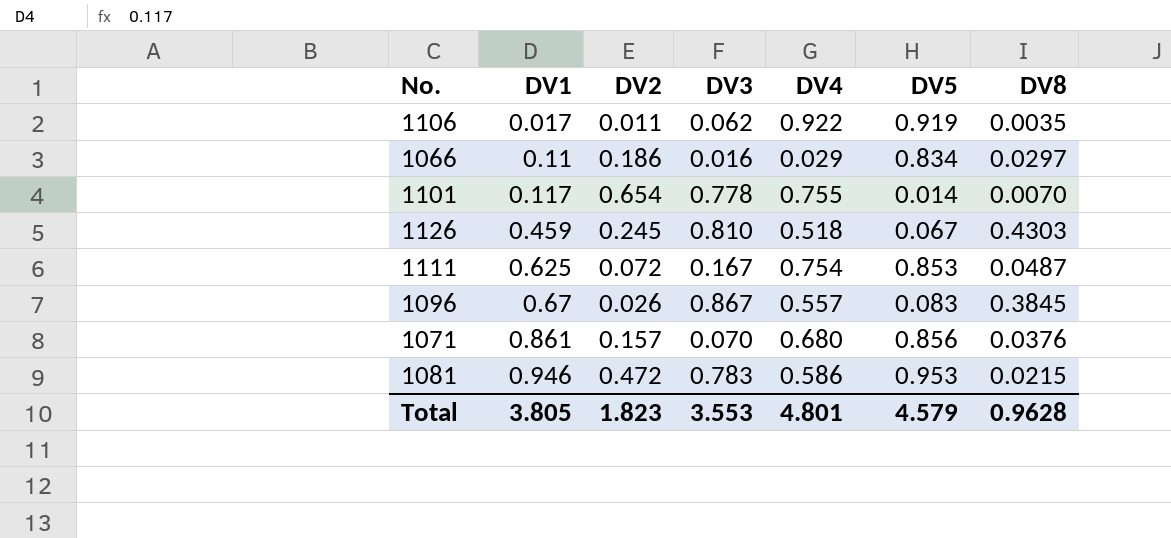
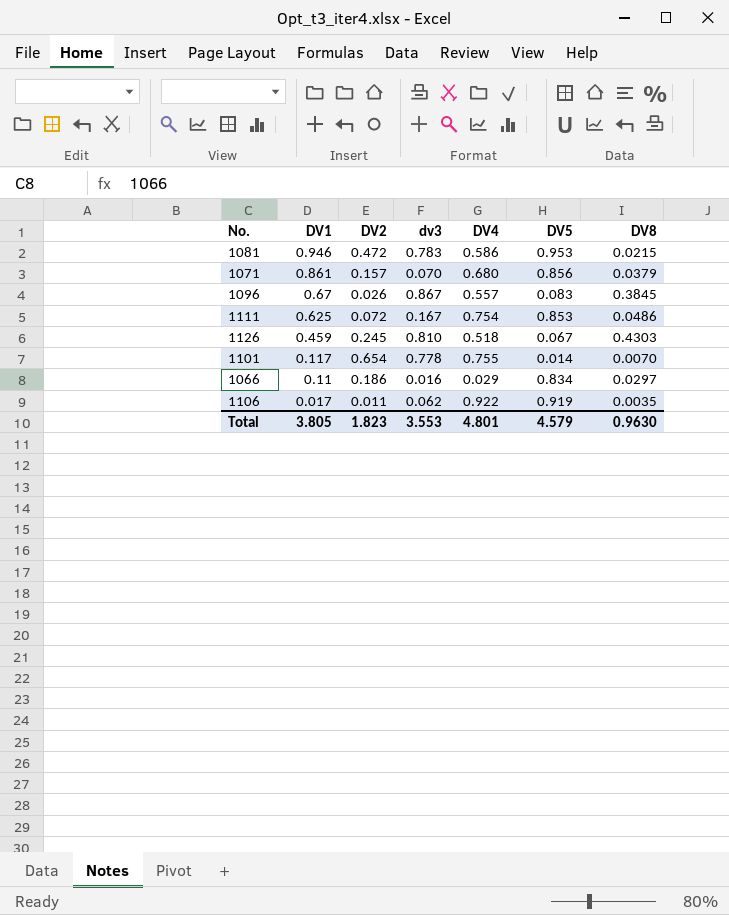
row order: DV1 ascending -> DV1 descending
column name: DV3 -> dv3
1071 | DV8: 0.0376 -> 0.0379
1111 | DV8: 0.0487 -> 0.0486
Total | DV8: 0.9628 -> 0.9630

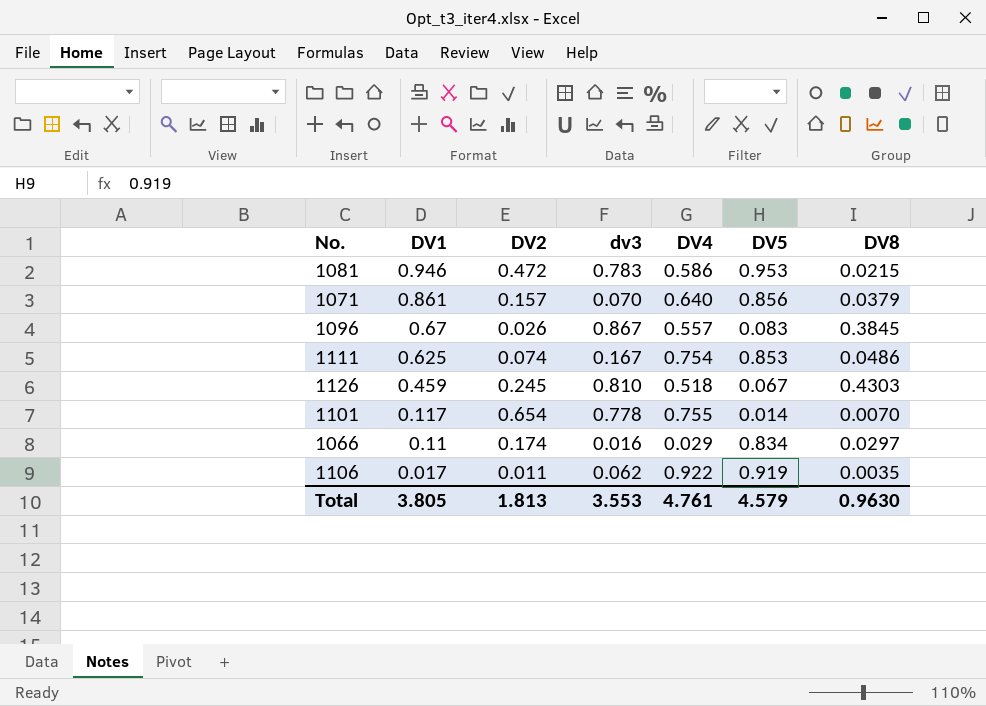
1071 | DV4: 0.680 -> 0.640
1111 | DV2: 0.072 -> 0.074
1066 | DV2: 0.186 -> 0.174
Total | DV2: 1.823 -> 1.813
Total | DV4: 4.801 -> 4.761

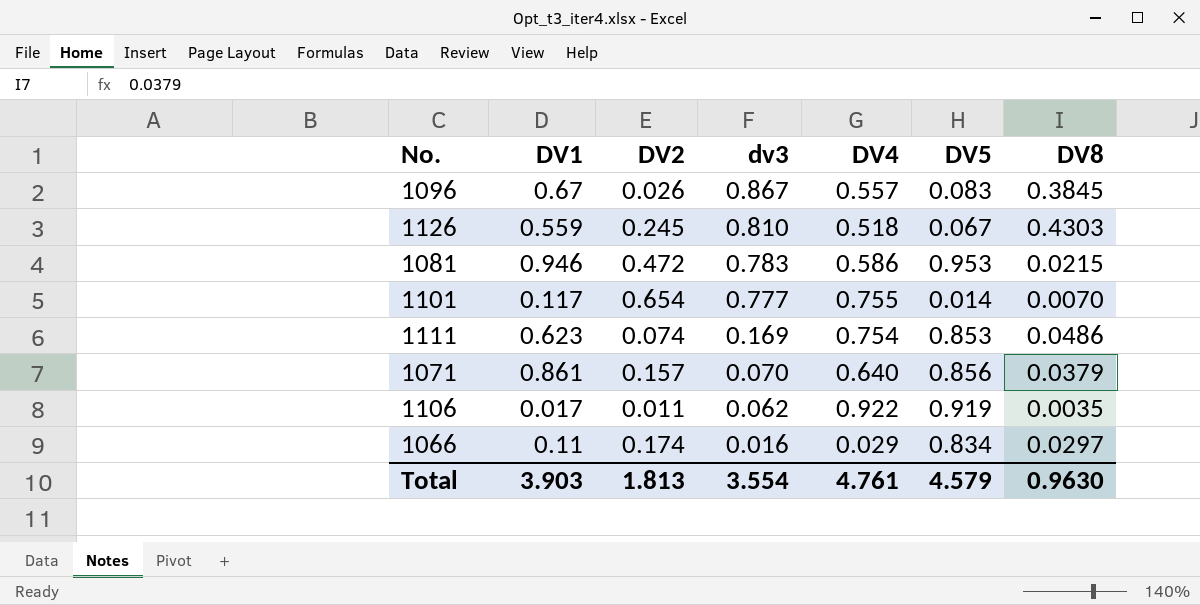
row order: DV1 descending -> dv3 descending
1126 | DV1: 0.459 -> 0.559
1101 | dv3: 0.778 -> 0.777
1111 | DV1: 0.625 -> 0.623
1111 | dv3: 0.167 -> 0.169
Total | DV1: 3.805 -> 3.903
Total | dv3: 3.553 -> 3.554

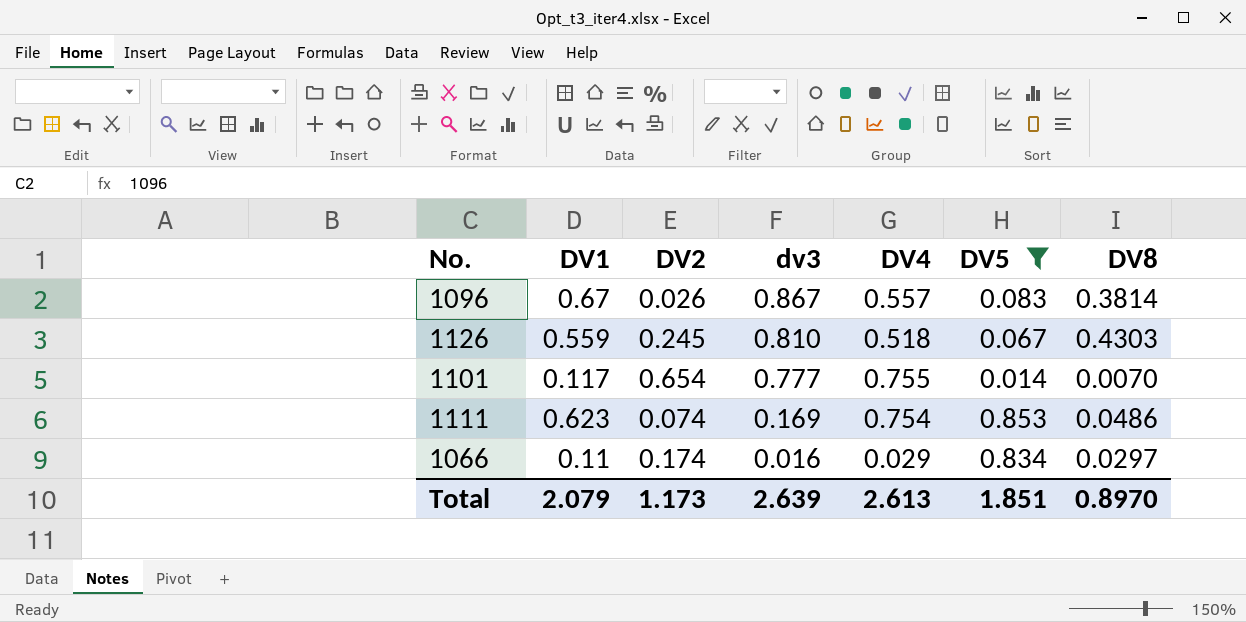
filter: none -> DV5 <= 0.853
1096 | DV8: 0.3845 -> 0.3814
Total | DV1: 3.903 -> 2.079
Total | DV2: 1.813 -> 1.173
Total | dv3: 3.554 -> 2.639
Total | DV4: 4.761 -> 2.613
Total | DV5: 4.579 -> 1.851
Total | DV8: 0.9630 -> 0.8970

